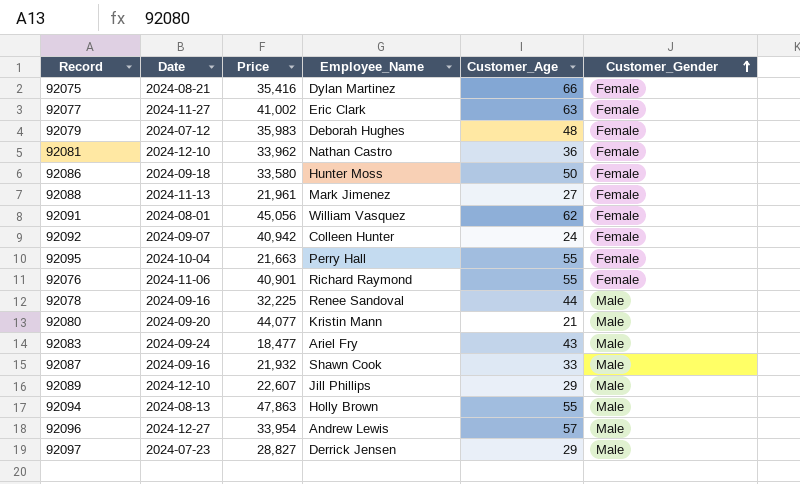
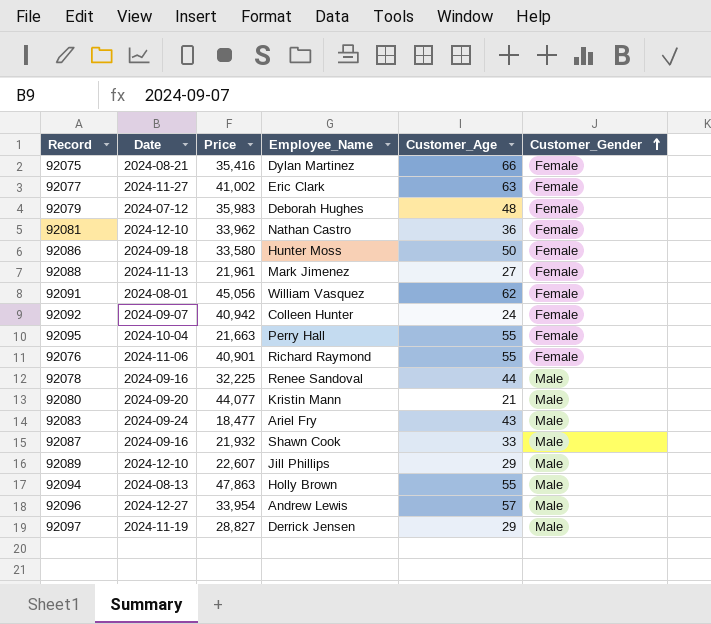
92097 | Date: 2024-07-23 -> 2024-11-19

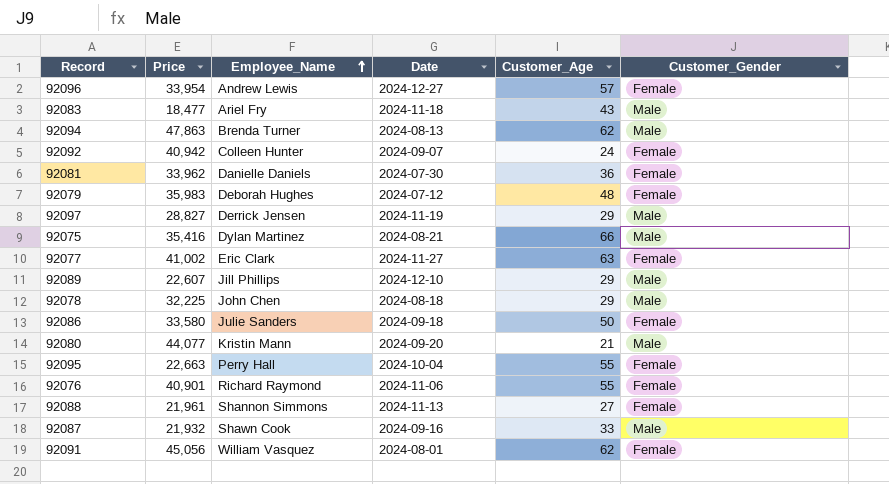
row order: Customer_Gender ascending -> Employee_Name ascending
column Date | position: 2 -> 4
92096 | Customer_Gender: Male -> Female
92083 | Date: 2024-09-24 -> 2024-11-18
92094 | Employee_Name: Holly Brown -> Brenda Turner
92094 | Customer_Age: 55 -> 62
92081 | Employee_Name: Nathan Castro -> Danielle Daniels
92081 | Date: 2024-12-10 -> 2024-07-30
92075 | Customer_Gender: Female -> Male
92078 | Employee_Name: Renee Sandoval -> John Chen
92078 | Date: 2024-09-16 -> 2024-08-18
92078 | Customer_Age: 44 -> 29
92086 | Employee_Name: Hunter Moss -> Julie Sanders
92095 | Price: 21,663 -> 22,663
92088 | Employee_Name: Mark Jimenez -> Shannon Simmons

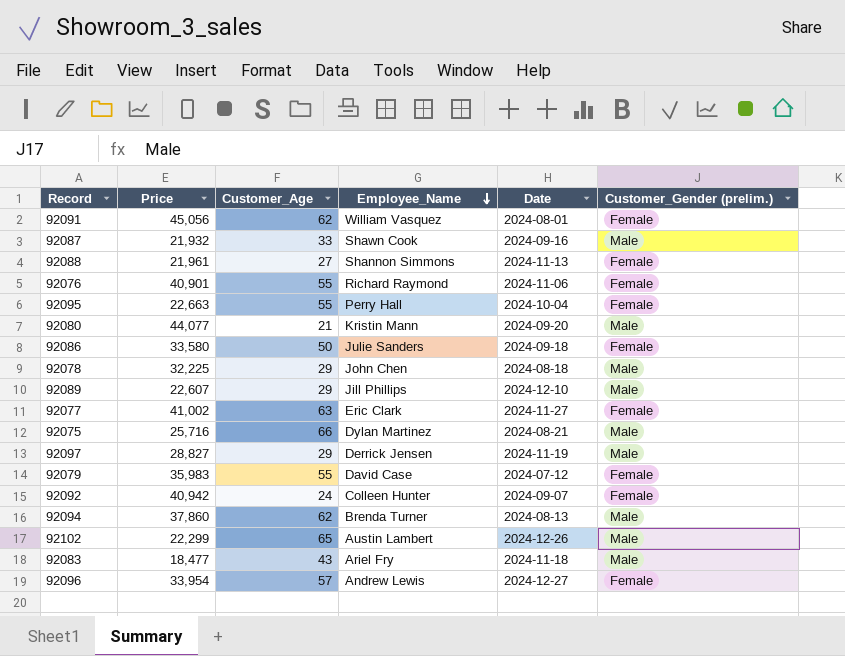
row order: Employee_Name ascending -> Employee_Name descending
column Customer_Age | position: 5 -> 3
column name: Customer_Gender -> Customer_Gender (prelim.)
row 92081: 33,962 | Danielle Daniels | 2024-07-30 | 36 | Female -> none
92075 | Price: 35,416 -> 25,716
92079 | Customer_Age: 48 -> 55
92079 | Employee_Name: Deborah Hughes -> David Case
92094 | Price: 47,863 -> 37,860
row 92102: none -> 22,299 | 65 | Austin Lambert | 2024-12-26 | Male

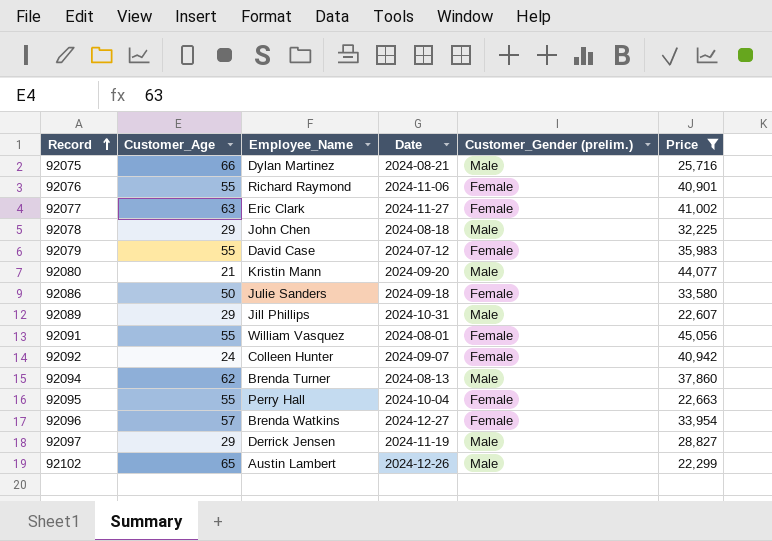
filter: none -> Price >= 22,299
row order: Employee_Name descending -> Record ascending
column Price | position: 2 -> 6
92089 | Date: 2024-12-10 -> 2024-10-31
92091 | Customer_Age: 62 -> 55
92096 | Employee_Name: Andrew Lewis -> Brenda Watkins

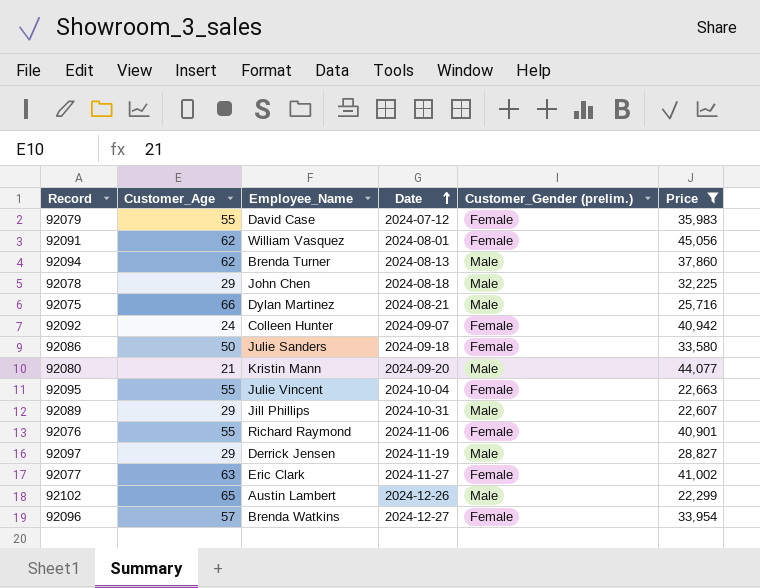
row order: Record ascending -> Date ascending
92091 | Customer_Age: 55 -> 62
92095 | Employee_Name: Perry Hall -> Julie Vincent

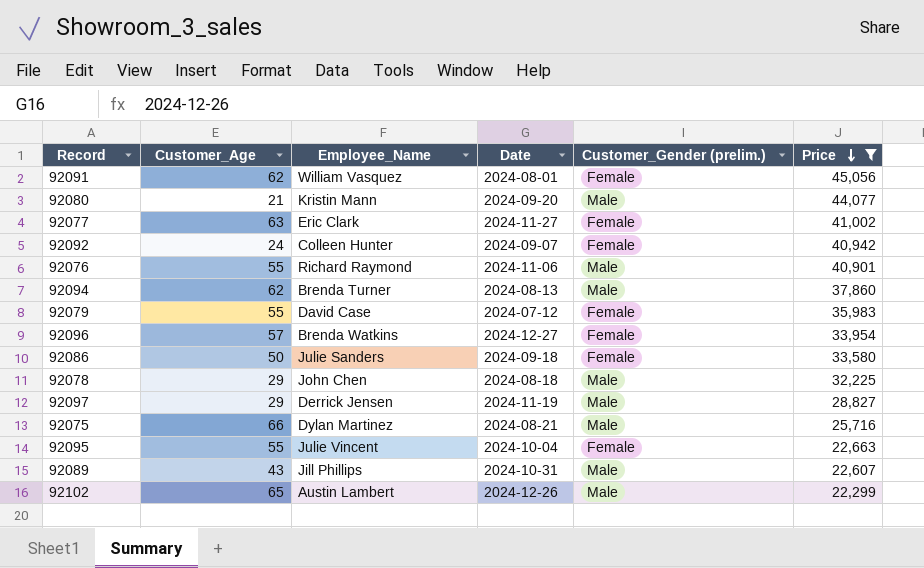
row order: Date ascending -> Price descending
92076 | Customer_Gender (prelim.): Female -> Male
92089 | Customer_Age: 29 -> 43

